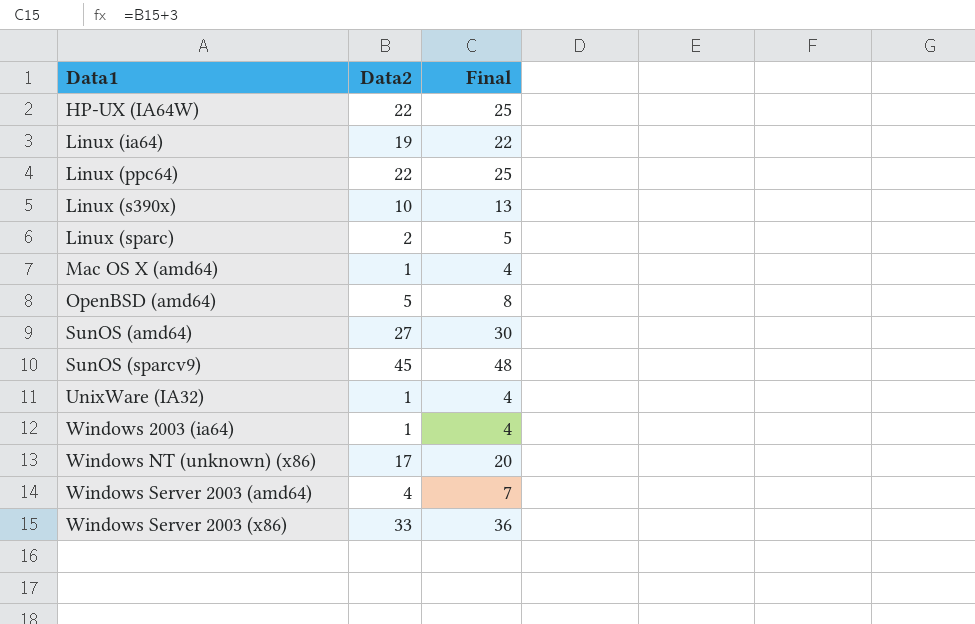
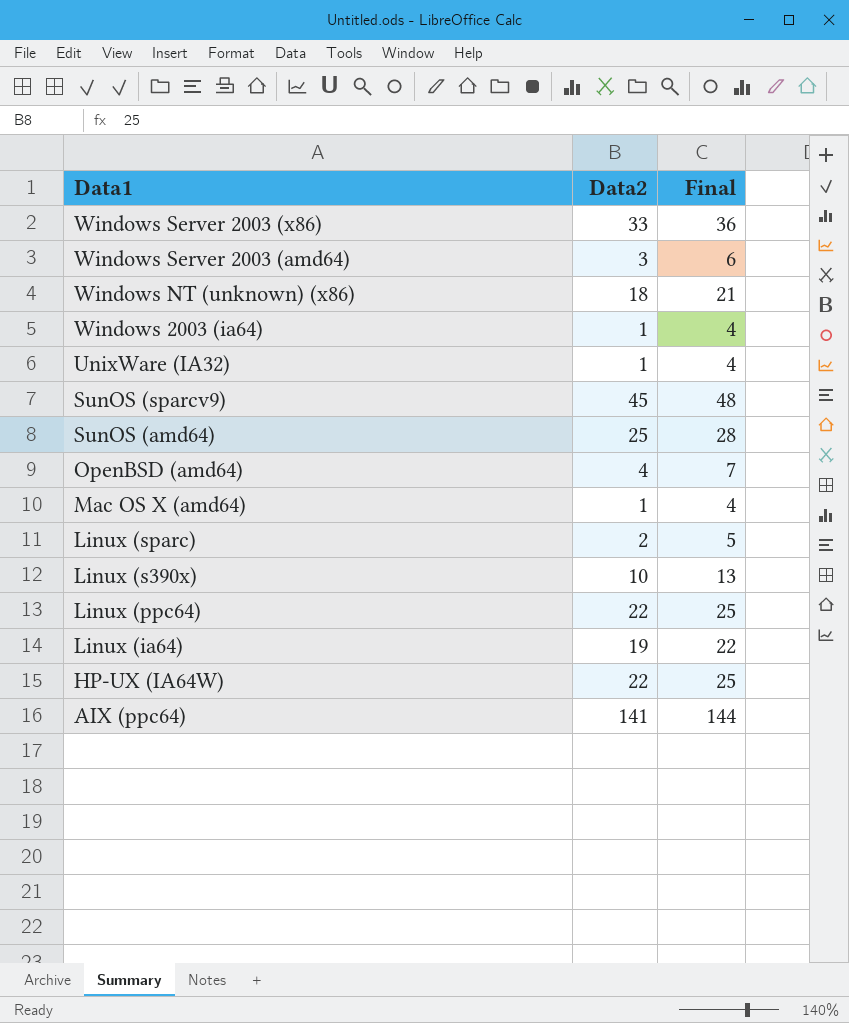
row order: Data1 ascending -> Data1 descending
Windows Server 2003 (amd64) | Data2: 4 -> 3
Windows Server 2003 (amd64) | Final: 7 -> 6
Windows NT (unknown) (x86) | Data2: 17 -> 18
Windows NT (unknown) (x86) | Final: 20 -> 21
SunOS (amd64) | Data2: 27 -> 25
SunOS (amd64) | Final: 30 -> 28
OpenBSD (amd64) | Data2: 5 -> 4
OpenBSD (amd64) | Final: 8 -> 7
row AIX (ppc64): none -> 141 | 144

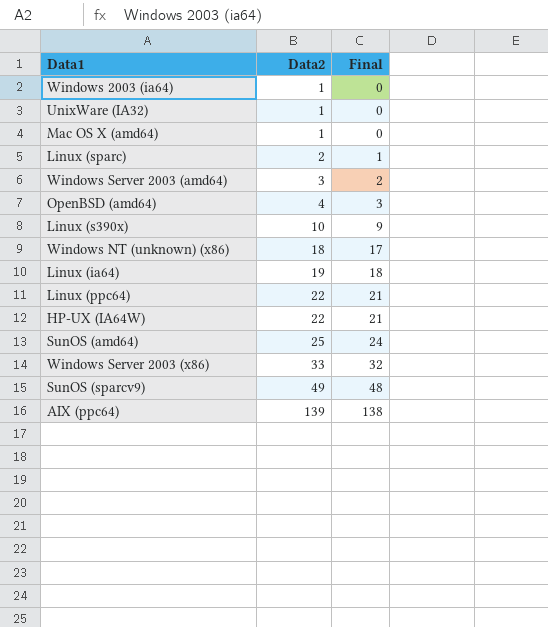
row order: Data1 descending -> Data2 ascending
column Final | formula: [Data2] + 3 -> [Data2] - 1
SunOS (sparcv9) | Data2: 45 -> 49
AIX (ppc64) | Data2: 141 -> 139

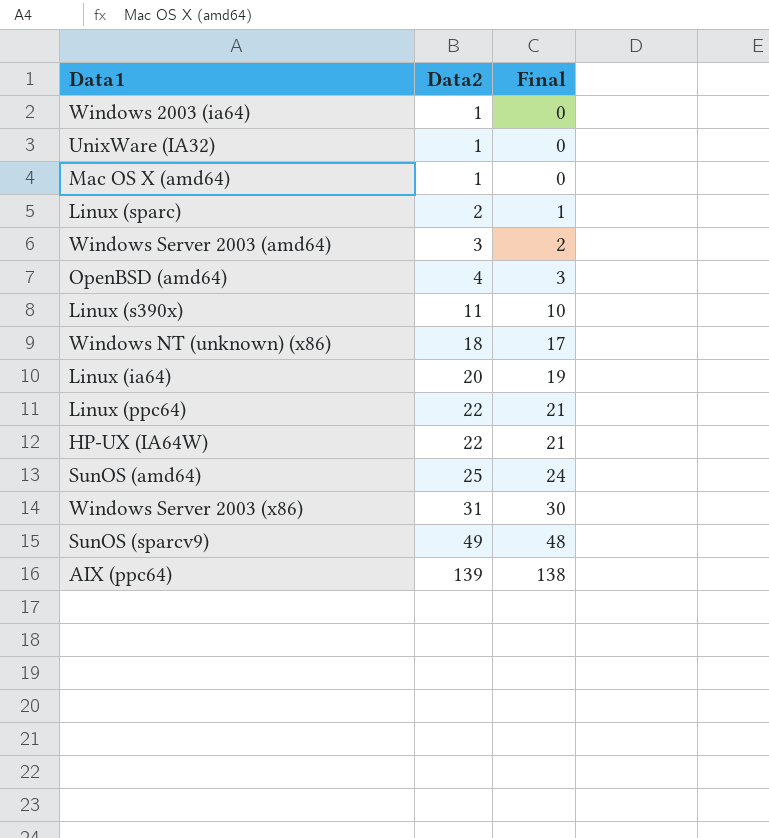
Linux (s390x) | Data2: 10 -> 11
Linux (s390x) | Final: 9 -> 10
Linux (ia64) | Data2: 19 -> 20
Linux (ia64) | Final: 18 -> 19
Windows Server 2003 (x86) | Data2: 33 -> 31
Windows Server 2003 (x86) | Final: 32 -> 30

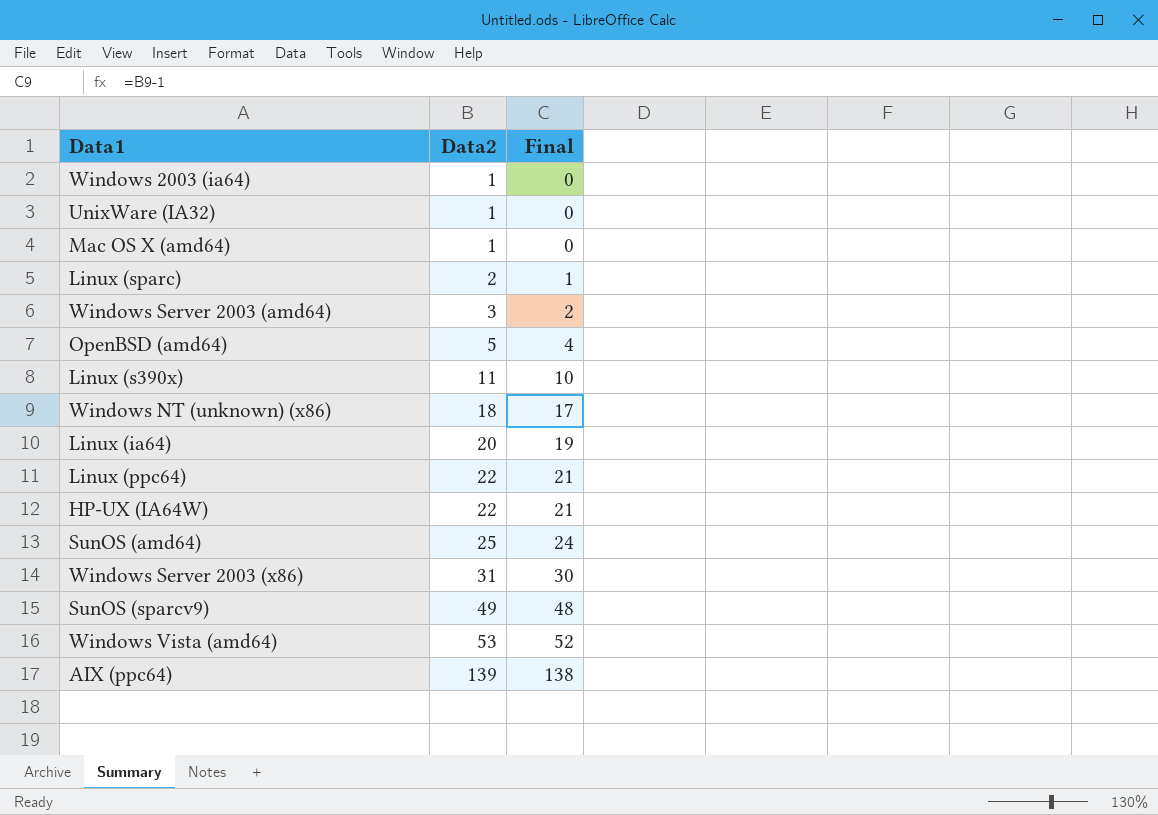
OpenBSD (amd64) | Data2: 4 -> 5
OpenBSD (amd64) | Final: 3 -> 4
row Windows Vista (amd64): none -> 53 | 52

